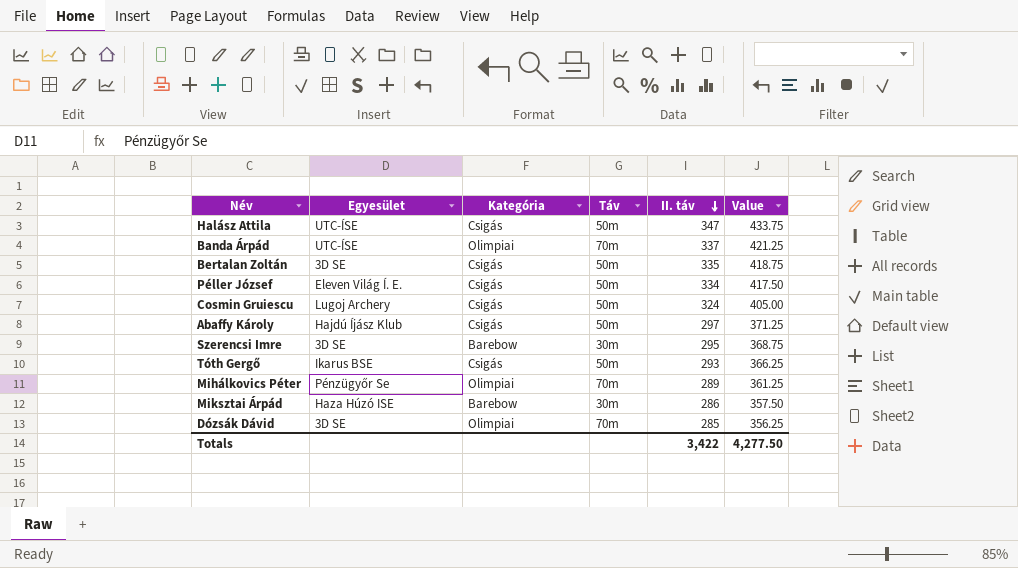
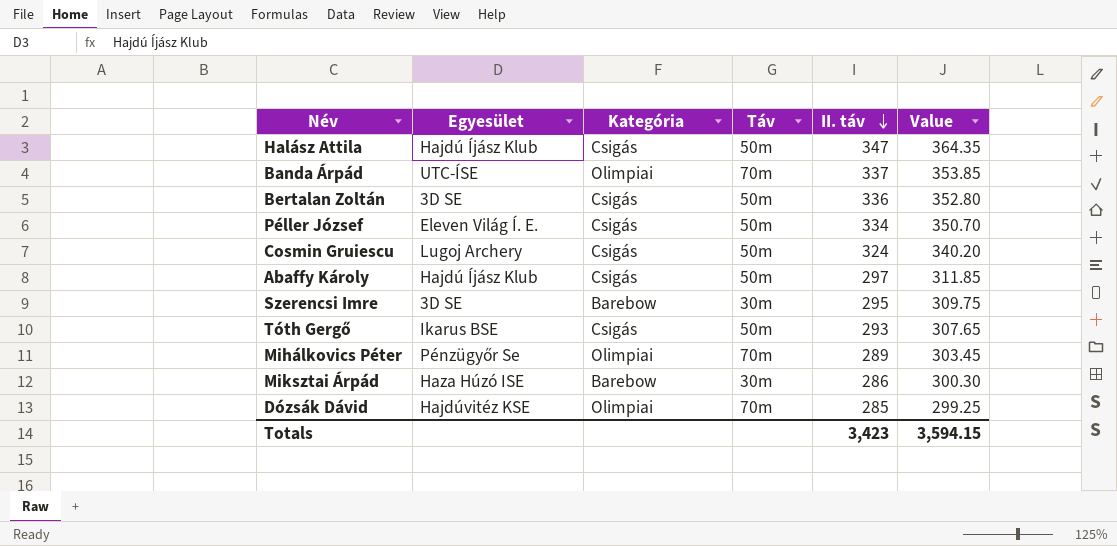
column Value | formula: [II. táv] * 1.25 -> [II. táv] * 1.05
Halász Attila | Egyesület: UTC-ÍSE -> Hajdú Íjász Klub
Bertalan Zoltán | II. táv: 335 -> 336
Dózsák Dávid | Egyesület: 3D SE -> Hajdúvitéz KSE
Totals | II. táv: 3,422 -> 3,423
Totals | Value: 4,277.50 -> 3,594.15

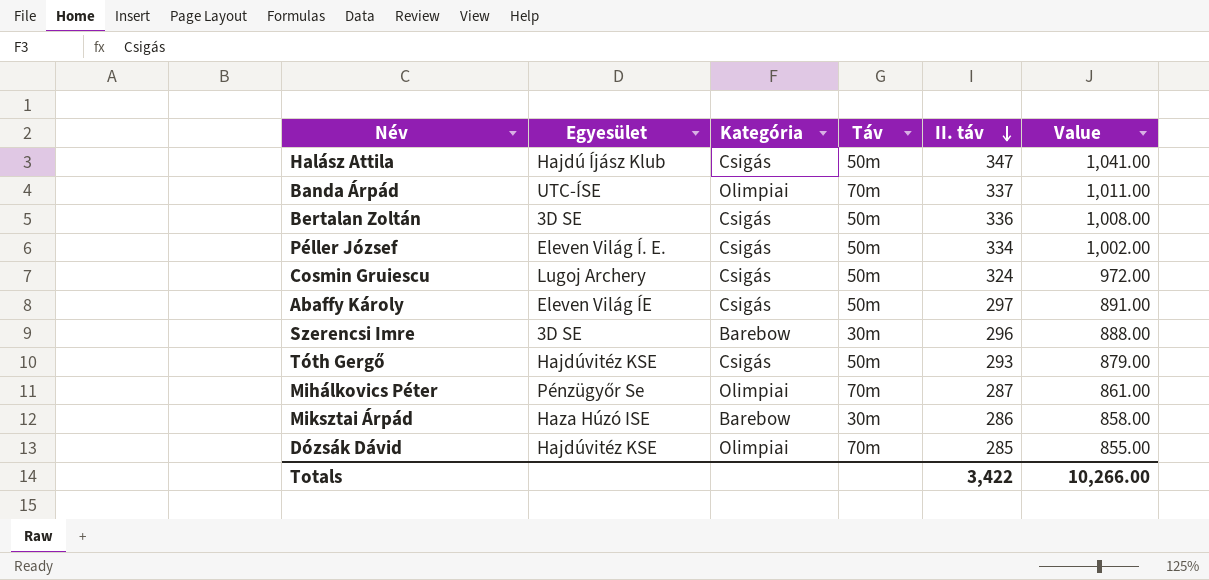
column Value | formula: [II. táv] * 1.05 -> [II. táv] * 3
Abaffy Károly | Egyesület: Hajdú Íjász Klub -> Eleven Világ ÍE
Szerencsi Imre | II. táv: 295 -> 296
Tóth Gergő | Egyesület: Ikarus BSE -> Hajdúvitéz KSE
Mihálkovics Péter | II. táv: 289 -> 287
Totals | II. táv: 3,423 -> 3,422
Totals | Value: 3,594.15 -> 10,266.00

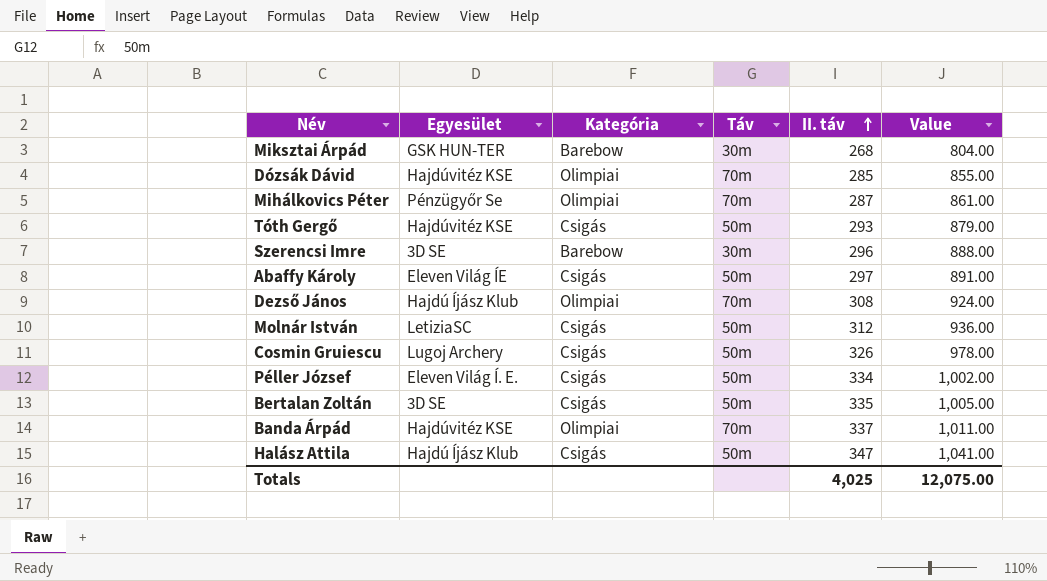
row order: II. táv descending -> II. táv ascending
Miksztai Árpád | Egyesület: Haza Húzó ISE -> GSK HUN-TER
Miksztai Árpád | II. táv: 286 -> 268
Miksztai Árpád | Value: 858.00 -> 804.00
row Dezső János: none -> Hajdú Íjász Klub | Olimpiai | 70m | 308 | 924.00
row Molnár István: none -> LetiziaSC | Csigás | 50m | 312 | 936.00
Cosmin Gruiescu | II. táv: 324 -> 326
Cosmin Gruiescu | Value: 972.00 -> 978.00
Bertalan Zoltán | II. táv: 336 -> 335
Bertalan Zoltán | Value: 1,008.00 -> 1,005.00
Banda Árpád | Egyesület: UTC-ÍSE -> Hajdúvitéz KSE
Totals | II. táv: 3,422 -> 4,025
Totals | Value: 10,266.00 -> 12,075.00

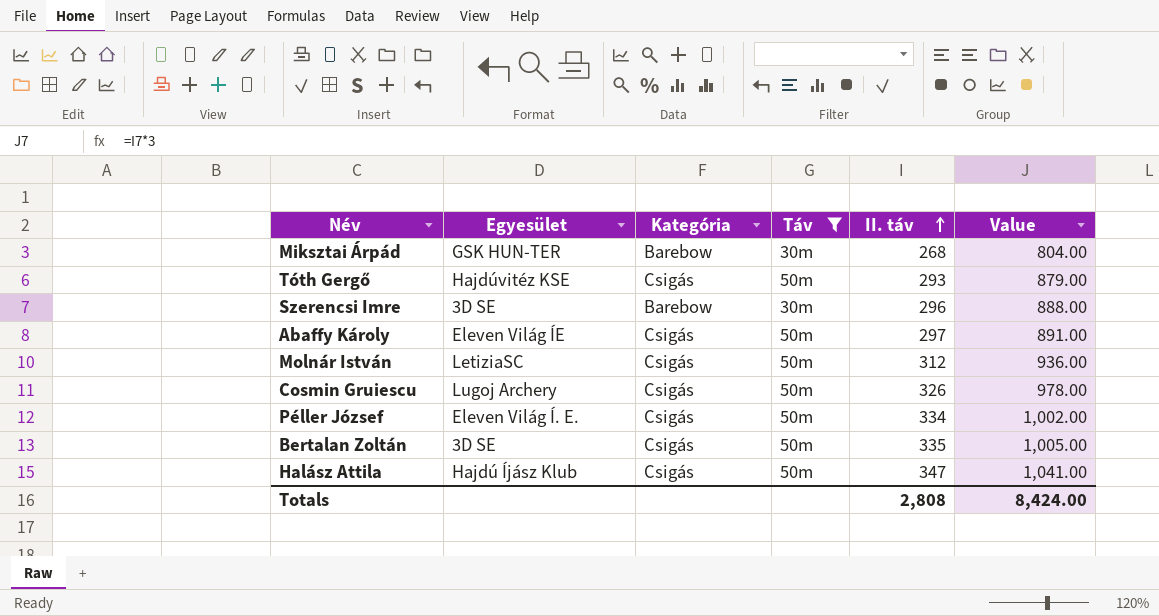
filter: none -> Táv != 70m
Totals | II. táv: 4,025 -> 2,808
Totals | Value: 12,075.00 -> 8,424.00

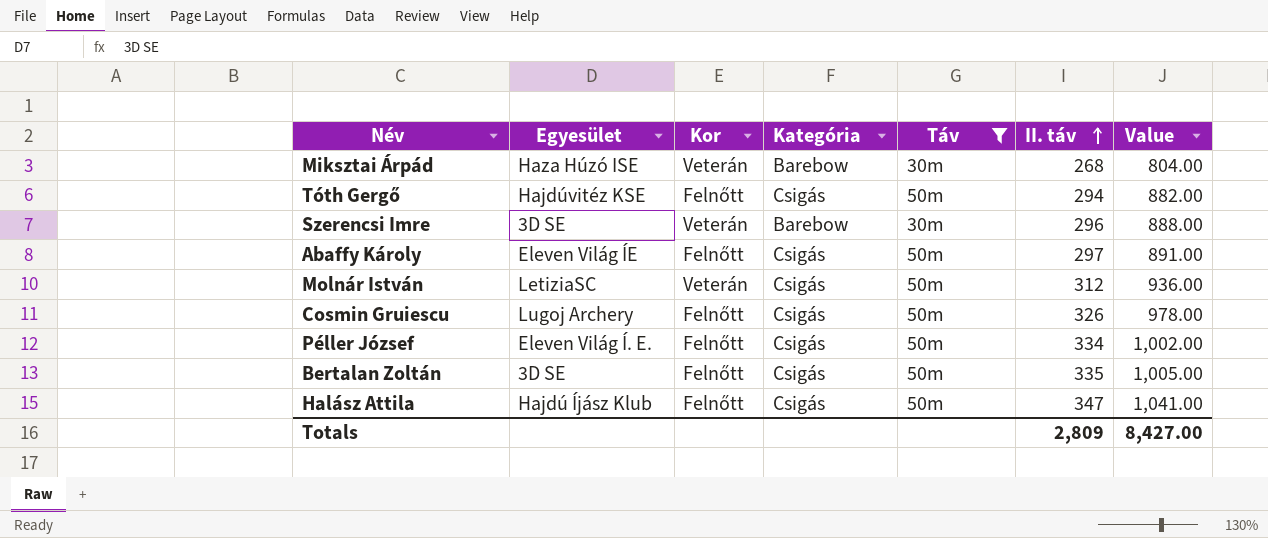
column Kor | position: none -> 3
Miksztai Árpád | Egyesület: GSK HUN-TER -> Haza Húzó ISE
Tóth Gergő | II. táv: 293 -> 294
Tóth Gergő | Value: 879.00 -> 882.00
Totals | II. táv: 2,808 -> 2,809
Totals | Value: 8,424.00 -> 8,427.00

